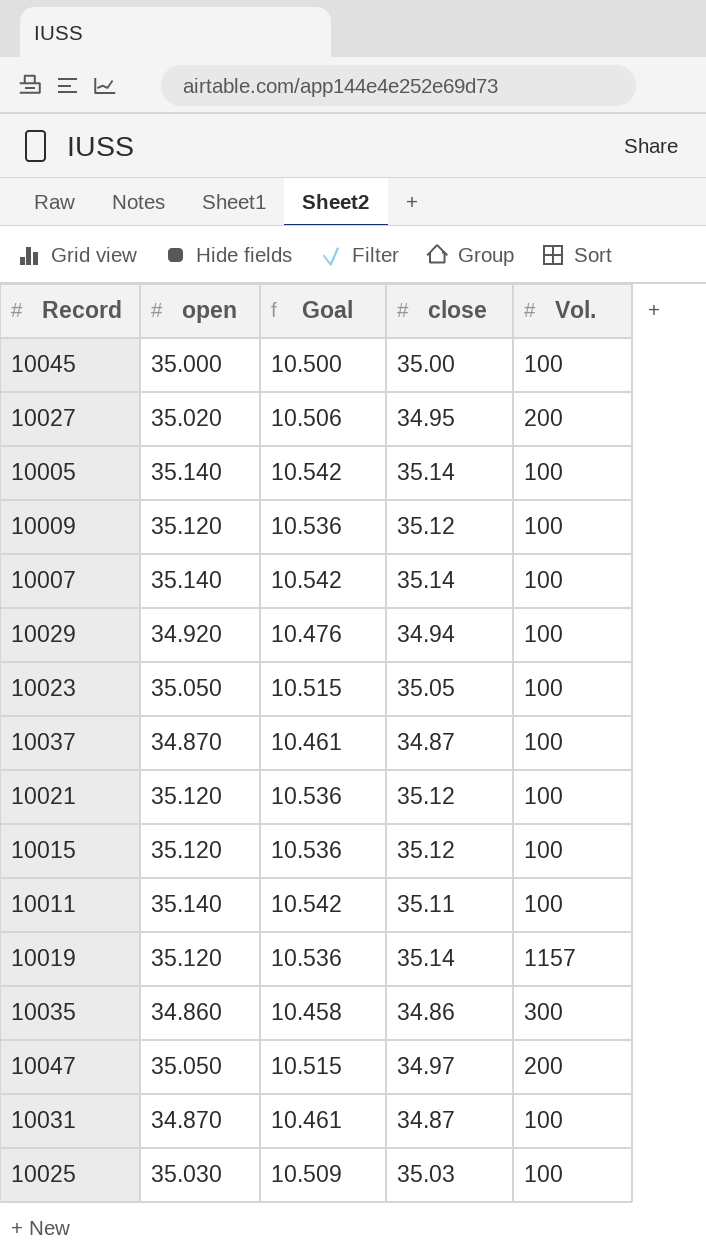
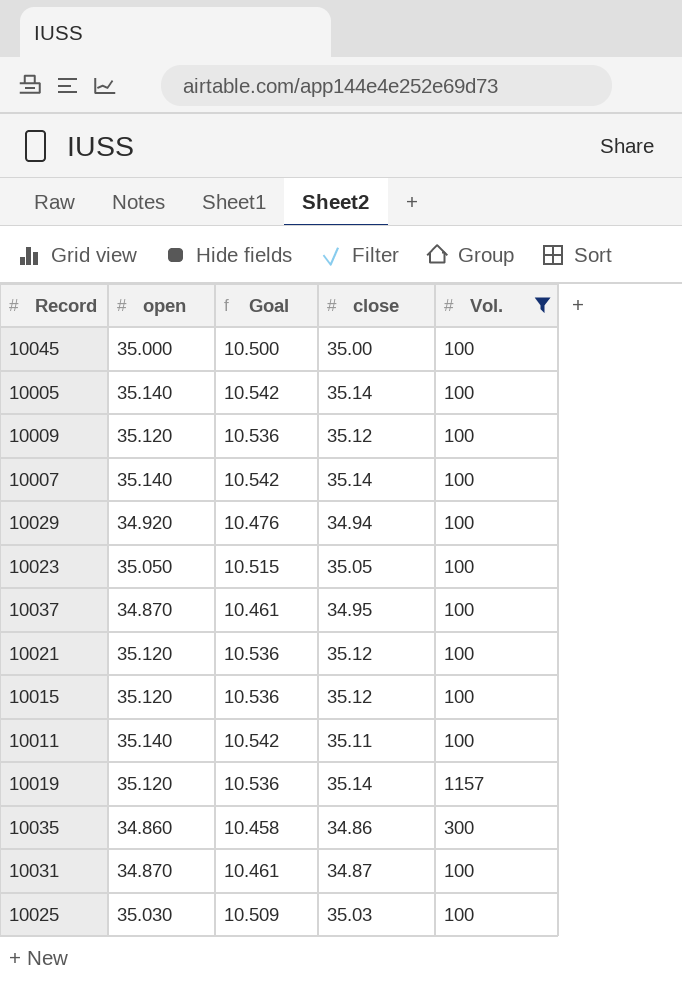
filter: none -> Vol. != 200
10037 | close: 34.87 -> 34.95

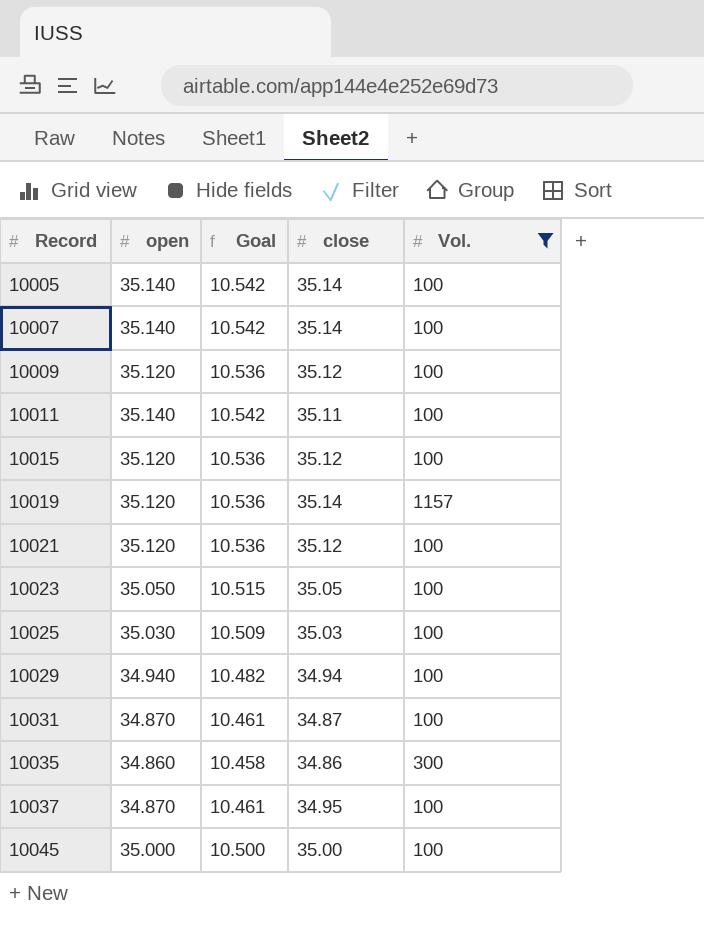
row order: none -> Record ascending
10029 | open: 34.920 -> 34.940
10029 | Goal: 10.476 -> 10.482

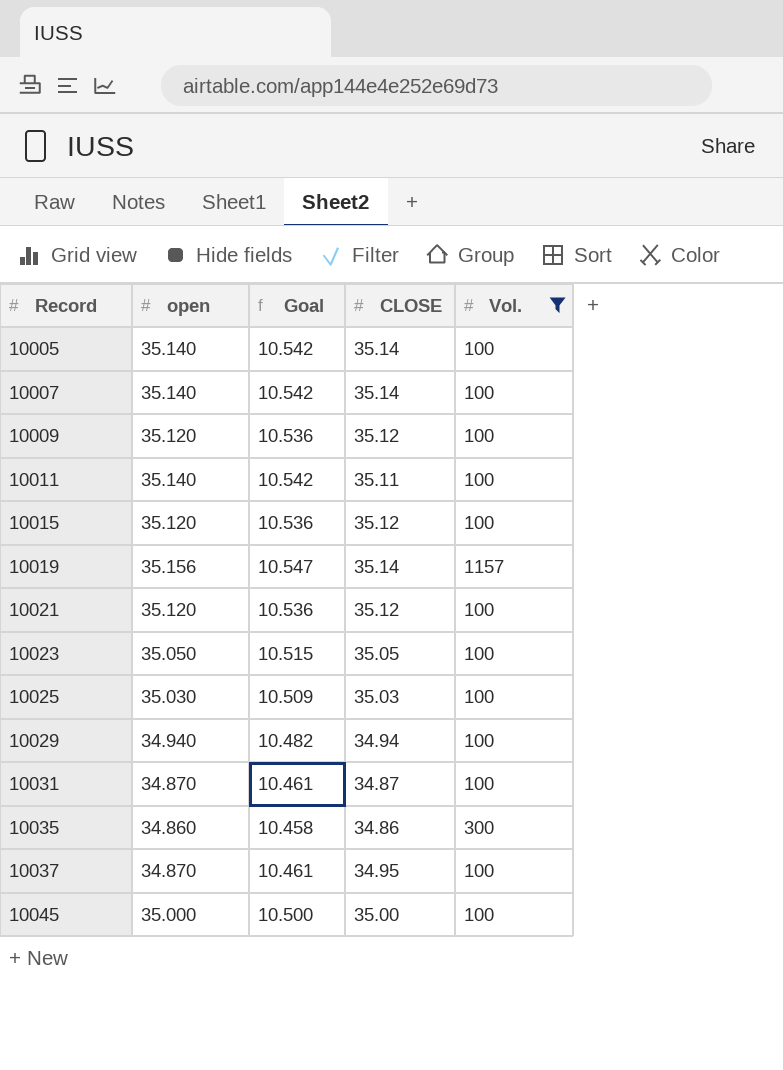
column name: close -> CLOSE
10019 | open: 35.120 -> 35.156
10019 | Goal: 10.536 -> 10.547

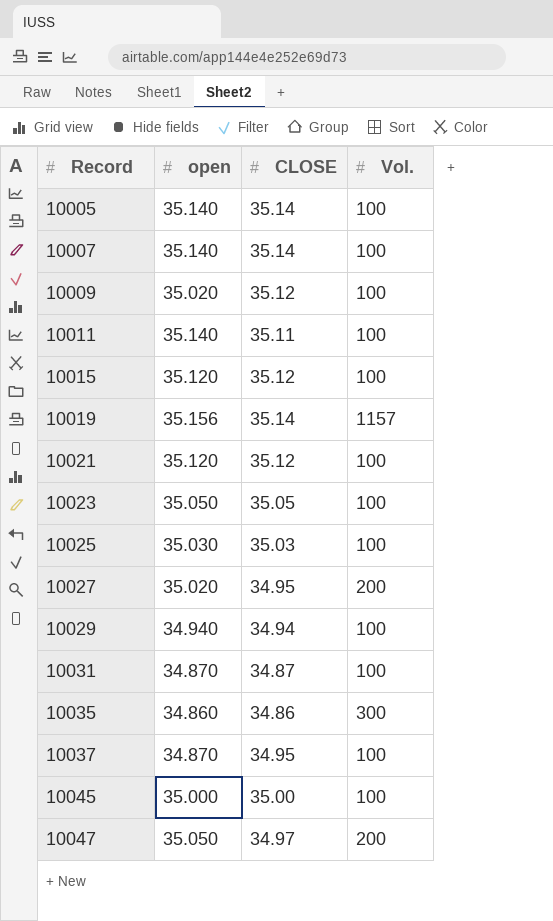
filter: Vol. != 200 -> none
column Goal | formula: [open] * 0.3 -> none
10009 | open: 35.120 -> 35.020

